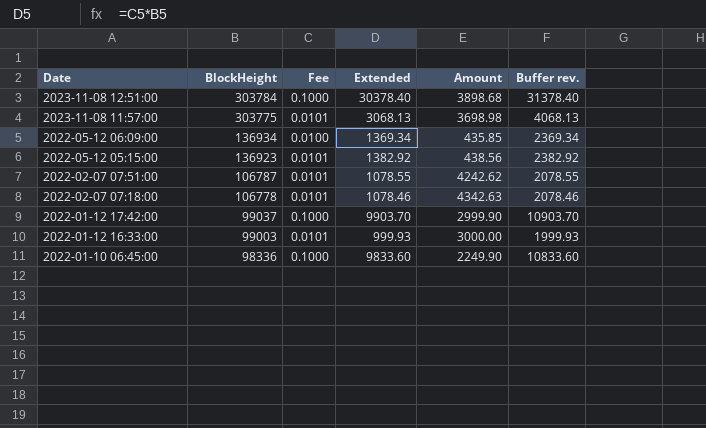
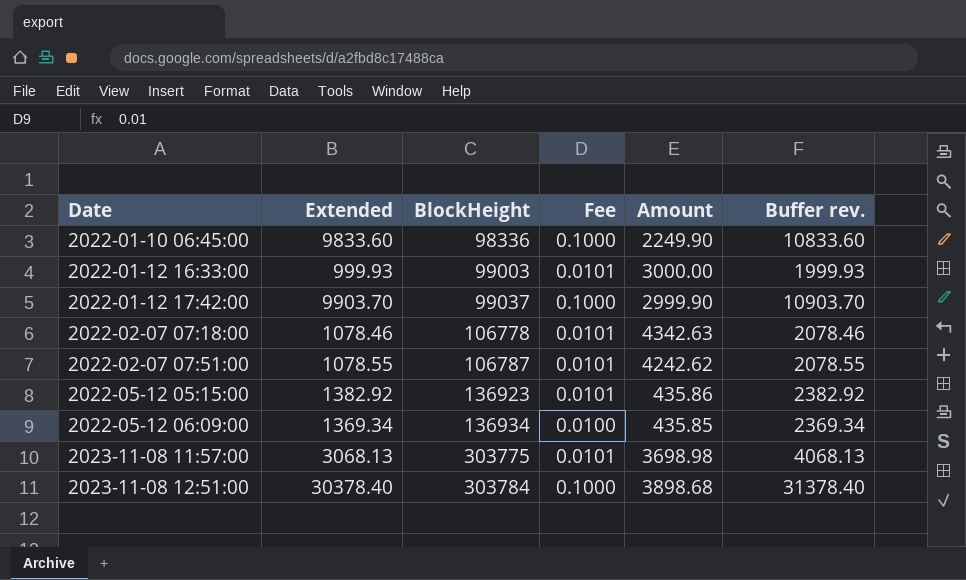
row order: Date descending -> Date ascending
column Extended | position: 4 -> 2
2022-05-12 05:15:00 | Amount: 438.56 -> 435.86

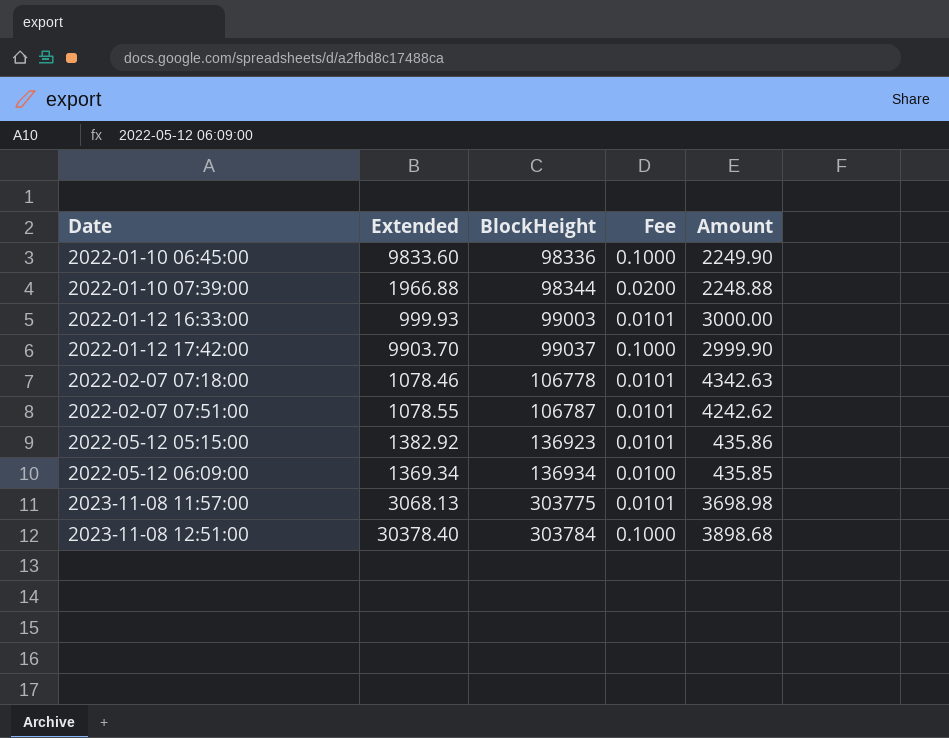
column Buffer rev. | formula: [Extended] + 1000 -> none
row 2022-01-10 07:39:00: none -> 1966.88 | 98344 | 0.0200 | 2248.88

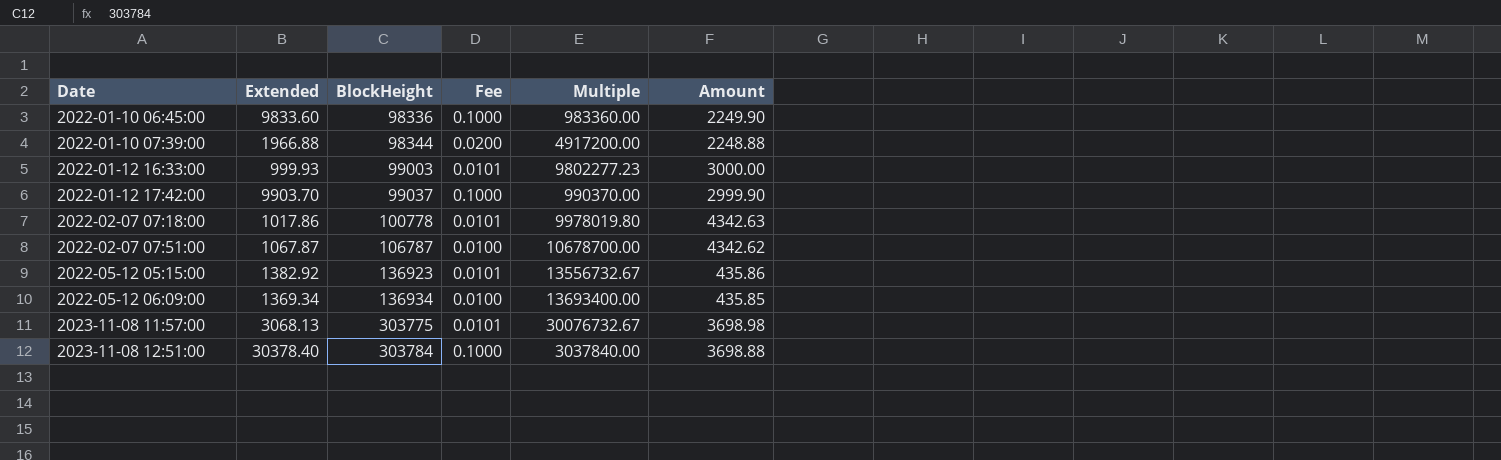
column Multiple | formula: none -> [BlockHeight] / [Fee]
2022-02-07 07:18:00 | Extended: 1078.46 -> 1017.86
2022-02-07 07:18:00 | BlockHeight: 106778 -> 100778
2022-02-07 07:51:00 | Extended: 1078.55 -> 1067.87
2022-02-07 07:51:00 | Fee: 0.0101 -> 0.0100
2022-02-07 07:51:00 | Amount: 4242.62 -> 4342.62
2023-11-08 12:51:00 | Amount: 3898.68 -> 3698.88

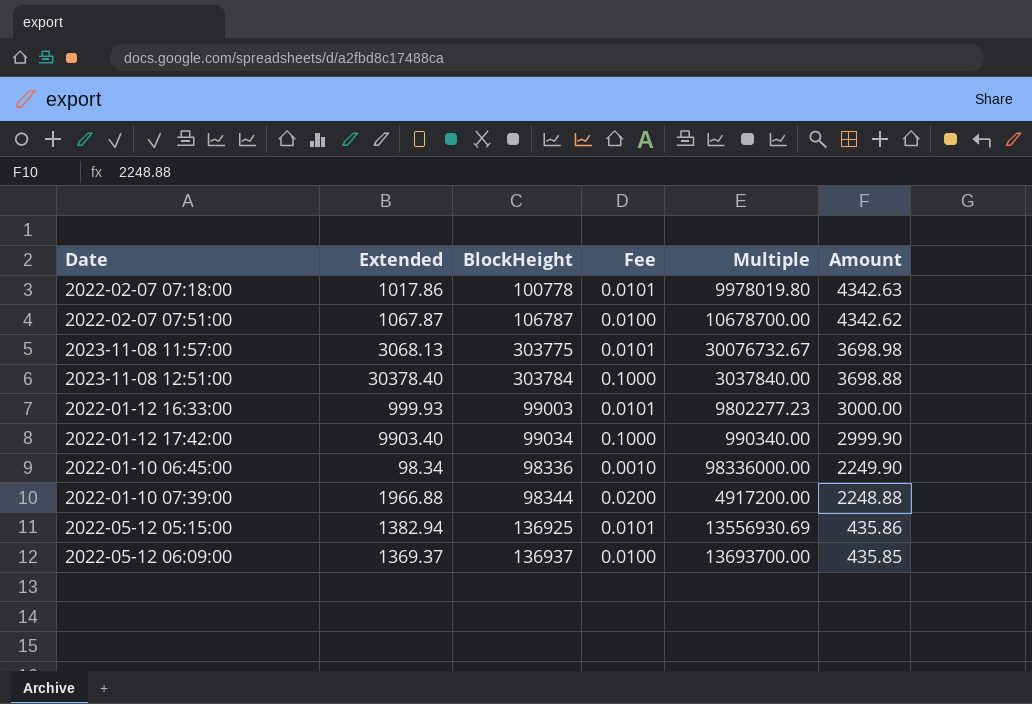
row order: Date ascending -> Amount descending
2022-01-12 17:42:00 | Extended: 9903.70 -> 9903.40
2022-01-12 17:42:00 | BlockHeight: 99037 -> 99034
2022-01-12 17:42:00 | Multiple: 990370.00 -> 990340.00
2022-01-10 06:45:00 | Extended: 9833.60 -> 98.34
2022-01-10 06:45:00 | Fee: 0.1000 -> 0.0010
2022-01-10 06:45:00 | Multiple: 983360.00 -> 98336000.00
2022-05-12 05:15:00 | Extended: 1382.92 -> 1382.94
2022-05-12 05:15:00 | BlockHeight: 136923 -> 136925
2022-05-12 05:15:00 | Multiple: 13556732.67 -> 13556930.69
2022-05-12 06:09:00 | Extended: 1369.34 -> 1369.37
2022-05-12 06:09:00 | BlockHeight: 136934 -> 136937
2022-05-12 06:09:00 | Multiple: 13693400.00 -> 13693700.00

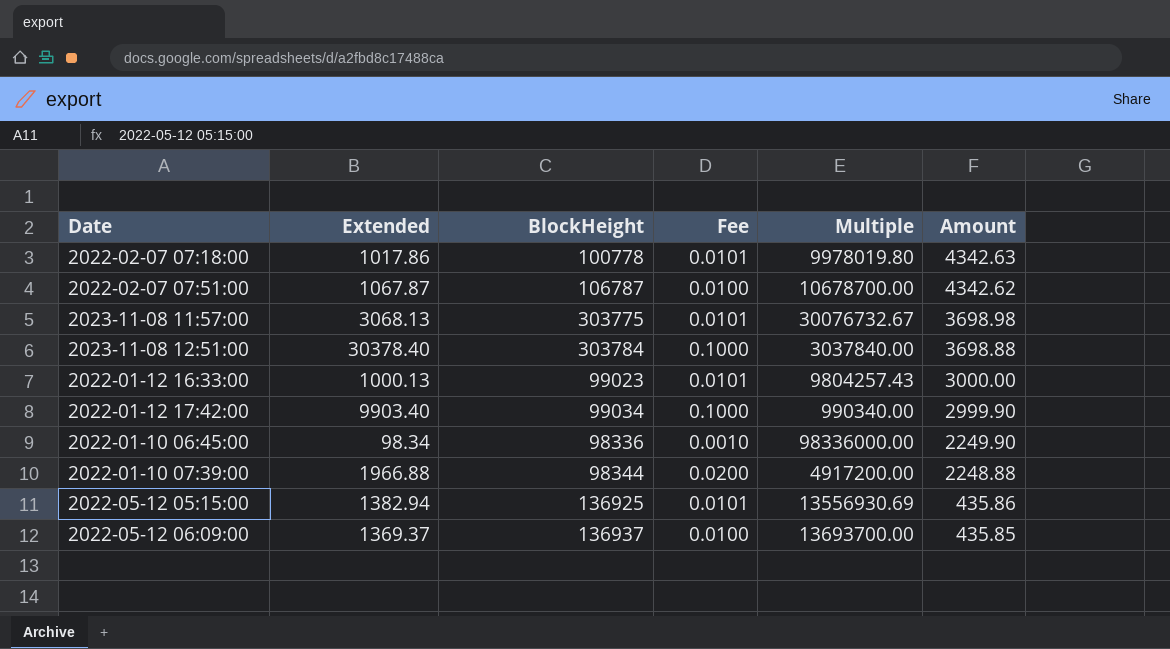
2022-01-12 16:33:00 | Extended: 999.93 -> 1000.13
2022-01-12 16:33:00 | BlockHeight: 99003 -> 99023
2022-01-12 16:33:00 | Multiple: 9802277.23 -> 9804257.43

